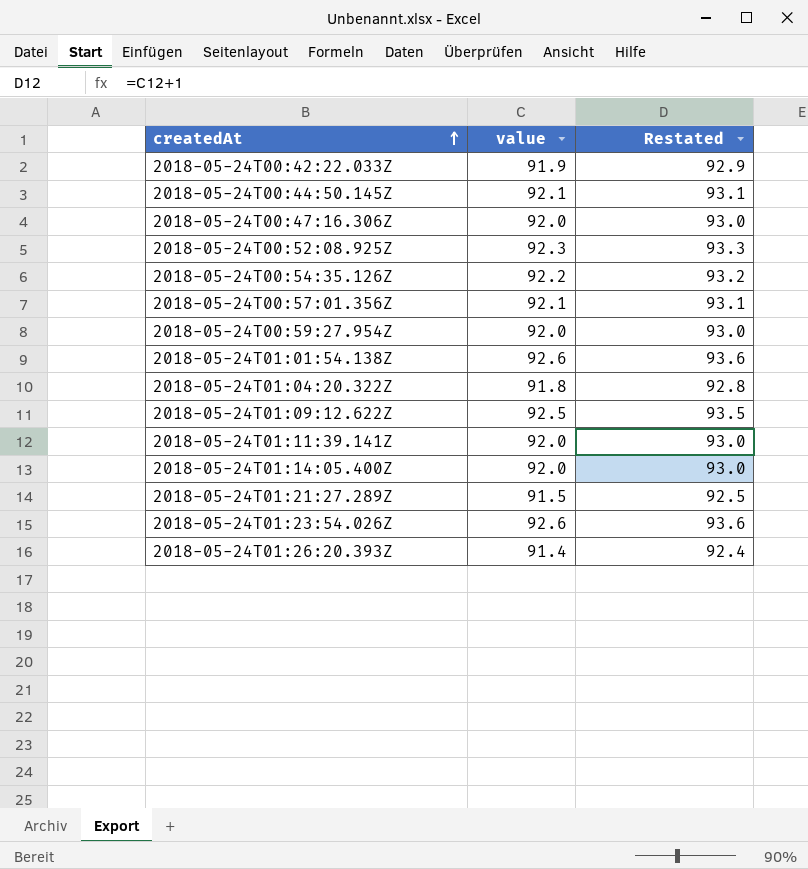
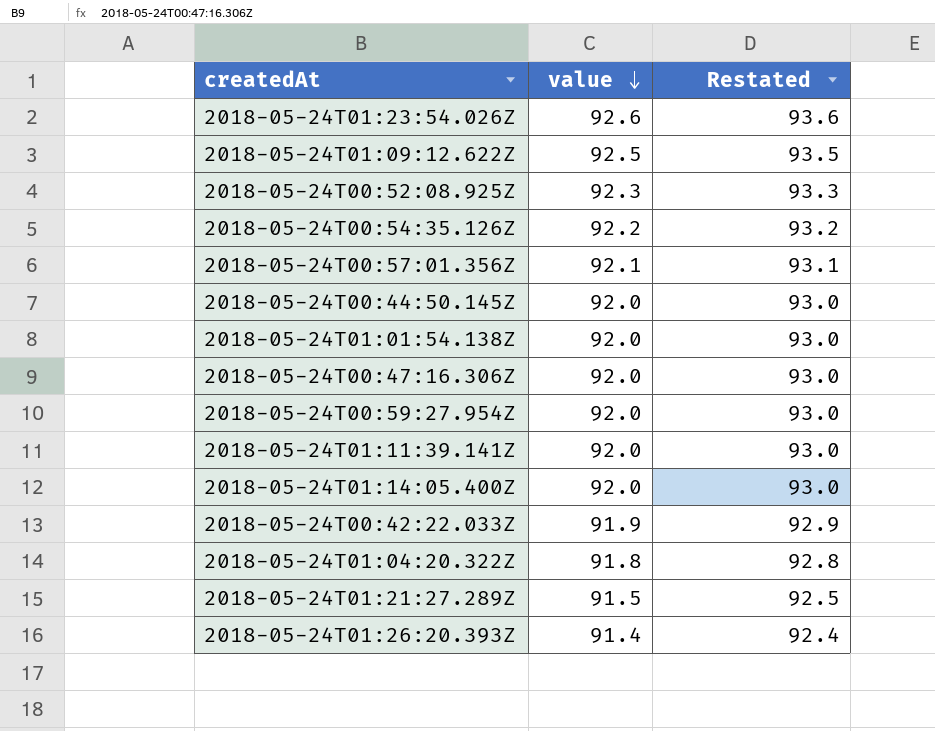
row order: createdAt ascending -> value descending
2018-05-24T00:44:50.145Z | value: 92.1 -> 92.0
2018-05-24T00:44:50.145Z | Restated: 93.1 -> 93.0
2018-05-24T01:01:54.138Z | value: 92.6 -> 92.0
2018-05-24T01:01:54.138Z | Restated: 93.6 -> 93.0

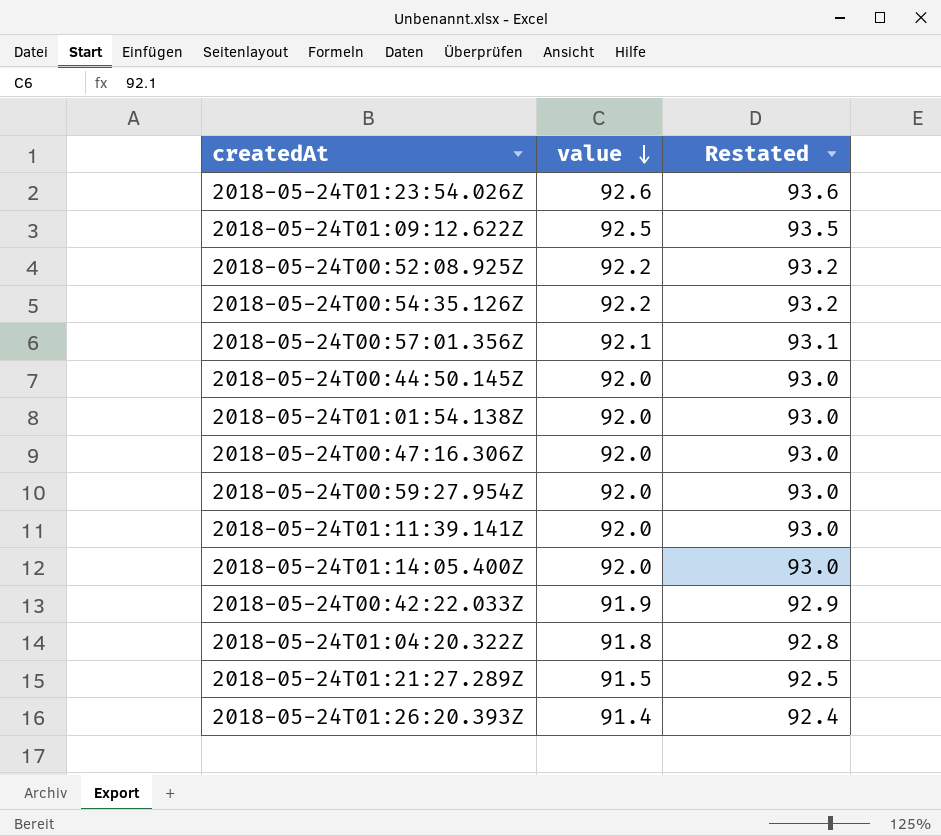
2018-05-24T00:52:08.925Z | value: 92.3 -> 92.2
2018-05-24T00:52:08.925Z | Restated: 93.3 -> 93.2

